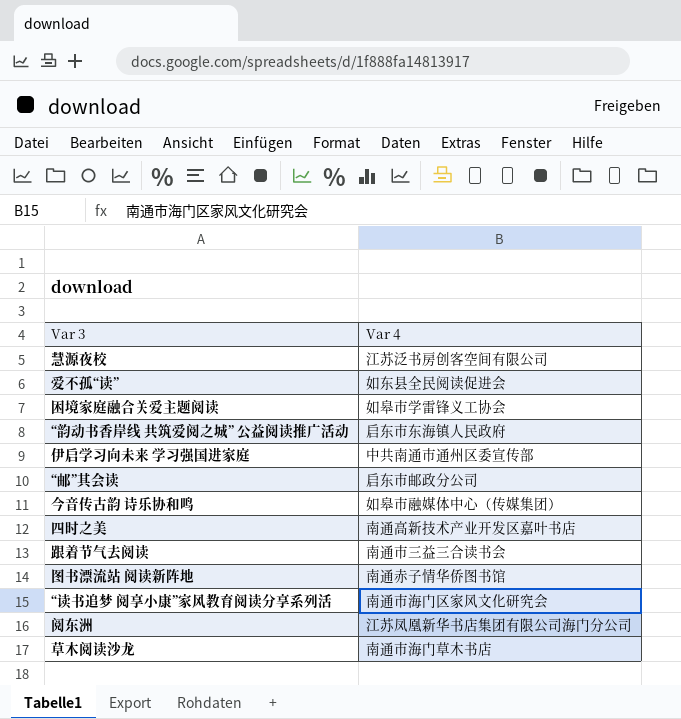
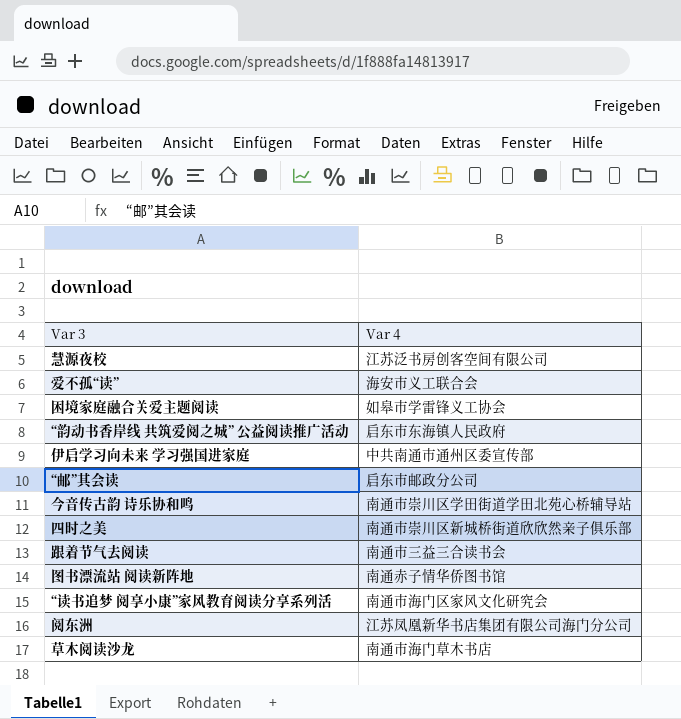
爱不孤“读” | Var 4: 如东县全民阅读促进会 -> 海安市义工联合会
今音传古韵 诗乐协和鸣 | Var 4: 如皋市融媒体中心（传媒集团） -> 南通市崇川区学田街道学田北苑心桥辅导站
四时之美 | Var 4: 南通高新技术产业开发区嘉叶书店 -> 南通市崇川区新城桥街道欣欣然亲子俱乐部

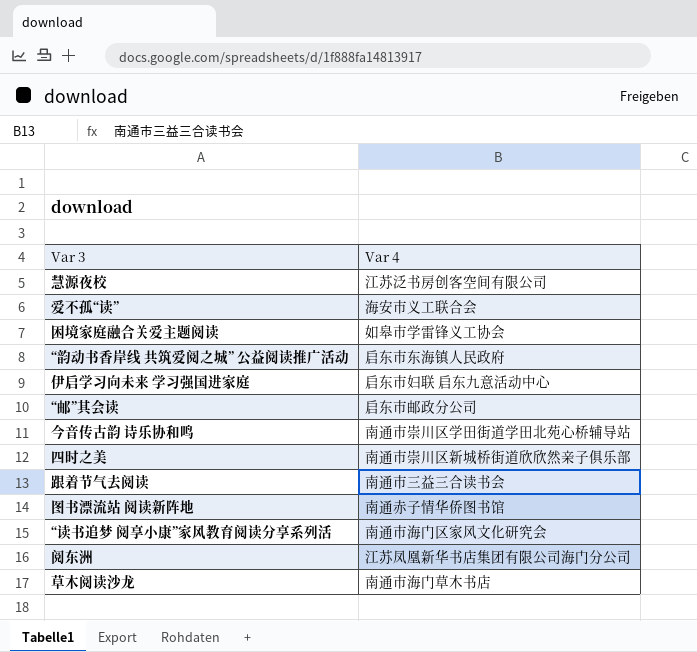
伊启学习向未来 学习强国进家庭 | Var 4: 中共南通市通州区委宣传部 -> 启东市妇联 启东九意活动中心

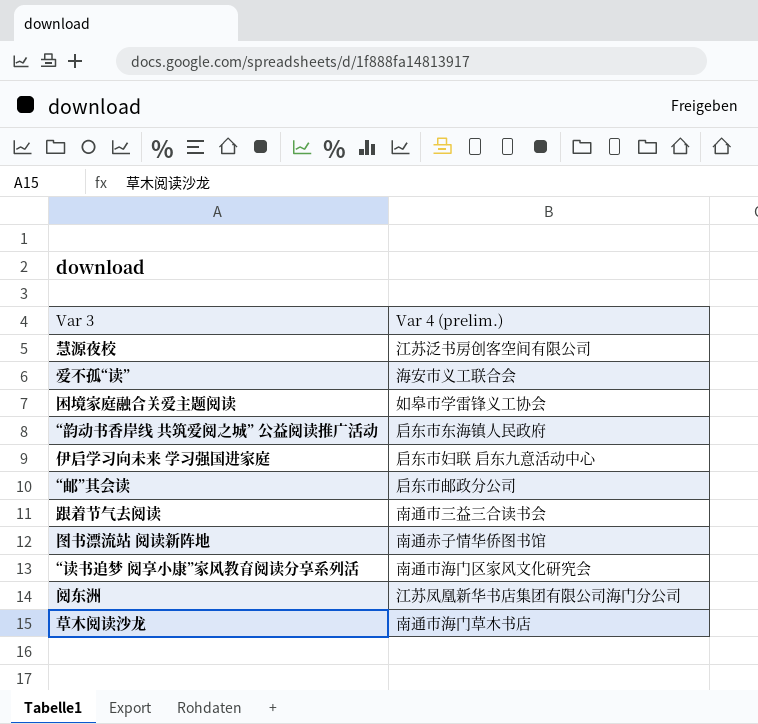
column name: Var 4 -> Var 4 (prelim.)
row 今音传古韵 诗乐协和鸣: 南通市崇川区学田街道学田北苑心桥辅导站 -> none
row 四时之美: 南通市崇川区新城桥街道欣欣然亲子俱乐部 -> none

